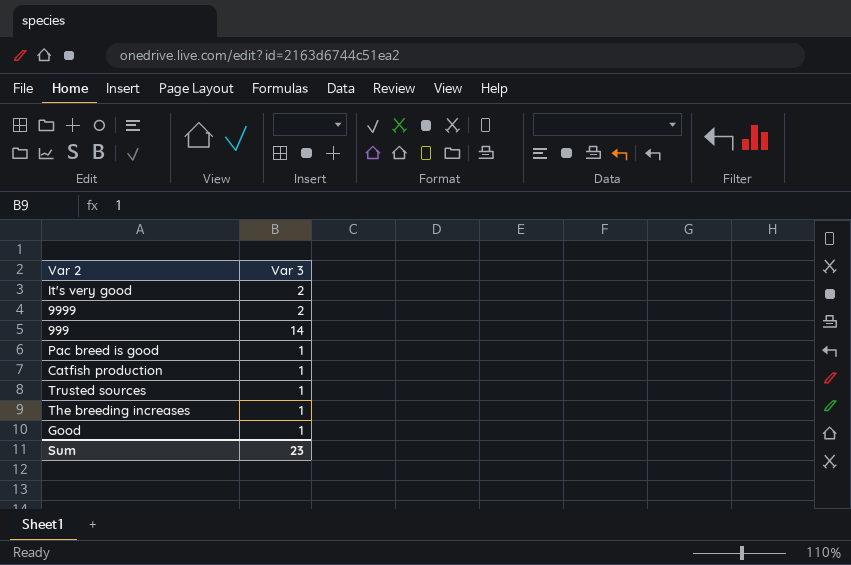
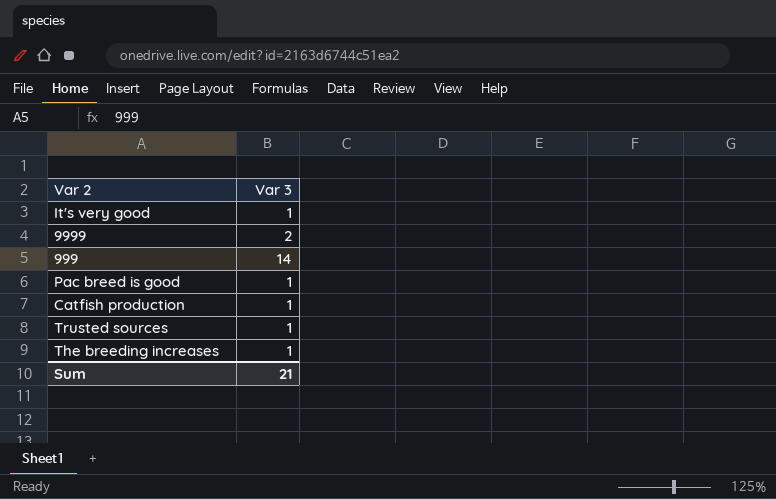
row Good: 1 -> none
It's very good | Var 3: 2 -> 1
Sum | Var 3: 23 -> 21

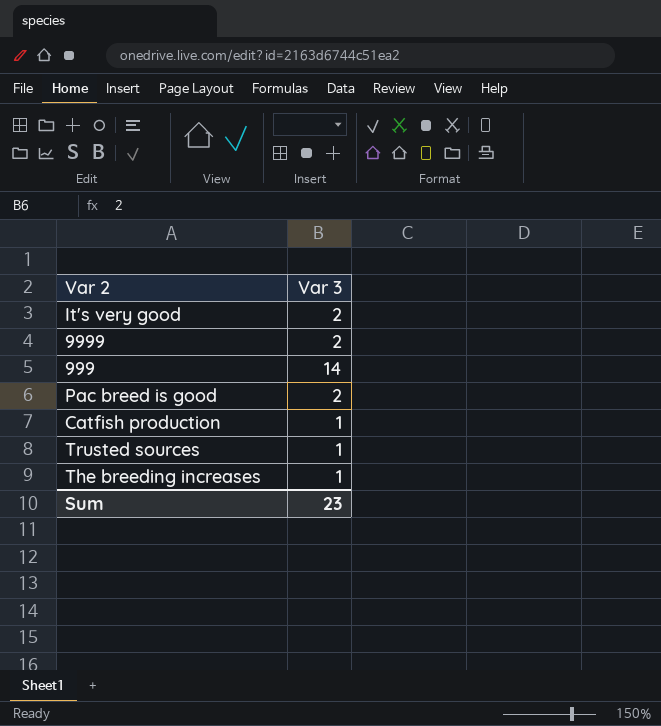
It's very good | Var 3: 1 -> 2
Pac breed is good | Var 3: 1 -> 2
Sum | Var 3: 21 -> 23

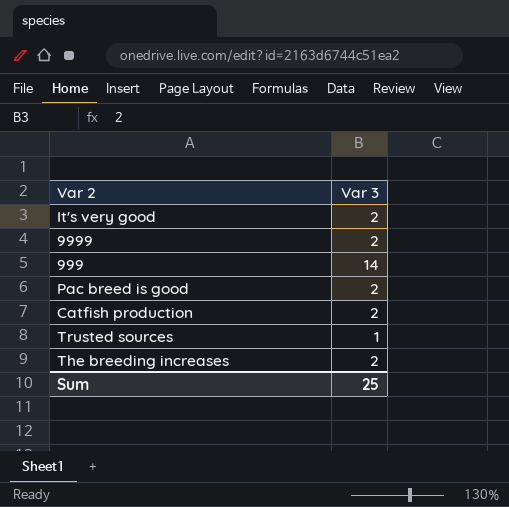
Catfish production | Var 3: 1 -> 2
The breeding increases | Var 3: 1 -> 2
Sum | Var 3: 23 -> 25

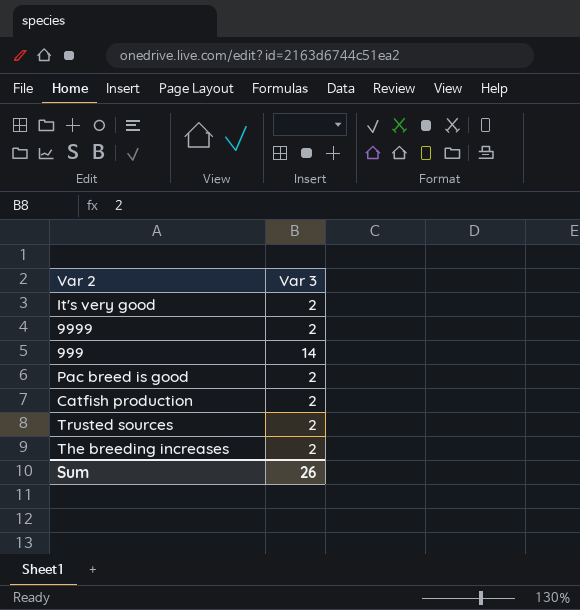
Trusted sources | Var 3: 1 -> 2
Sum | Var 3: 25 -> 26

